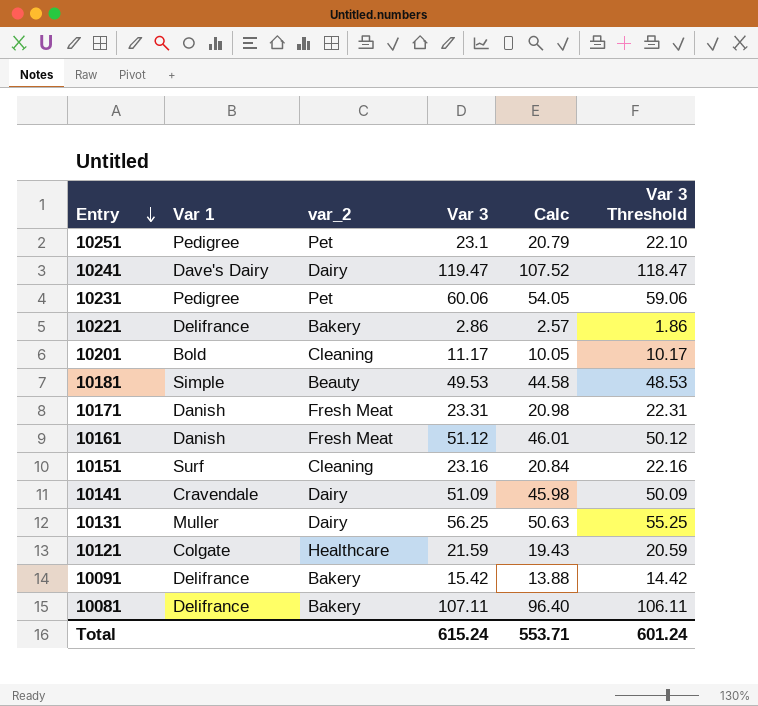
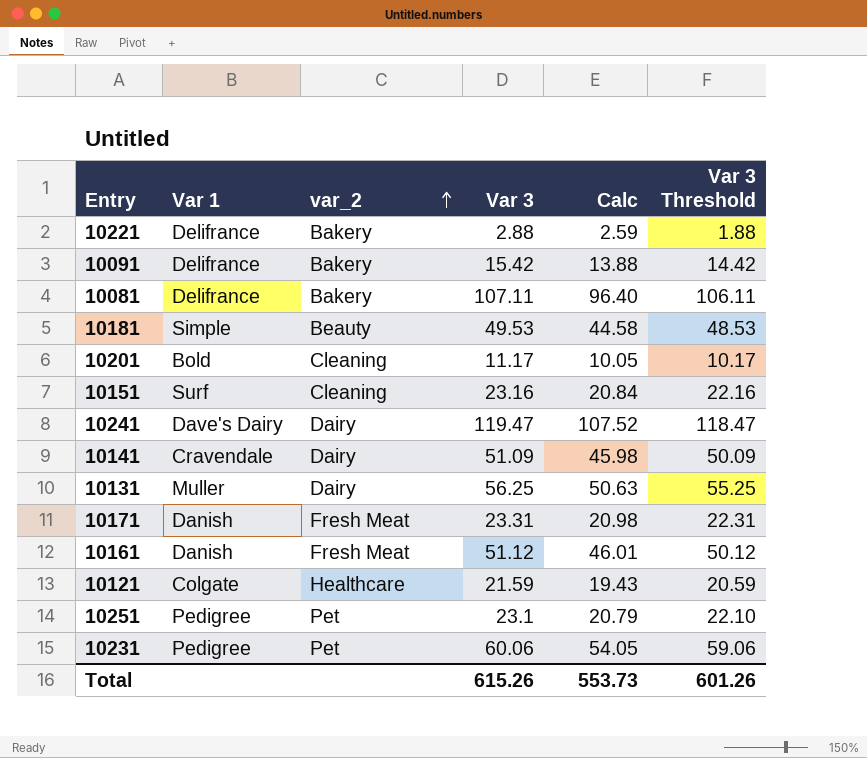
row order: Entry descending -> var_2 ascending
10221 | Var 3: 2.86 -> 2.88
10221 | Calc: 2.57 -> 2.59
10221 | Var 3 Threshold: 1.86 -> 1.88
Total | Var 3: 615.24 -> 615.26
Total | Calc: 553.71 -> 553.73
Total | Var 3 Threshold: 601.24 -> 601.26

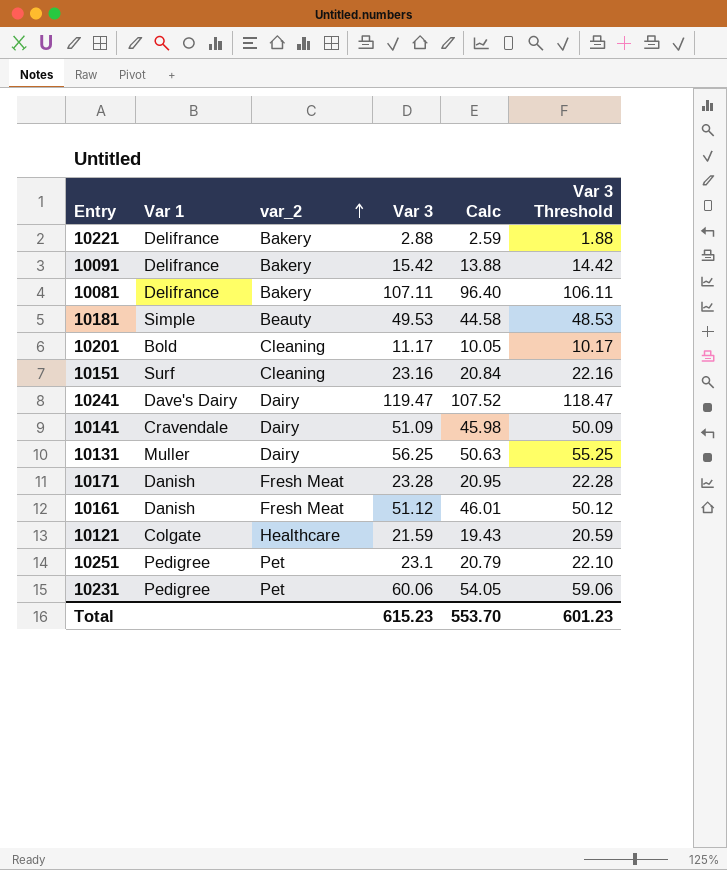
10171 | Var 3: 23.31 -> 23.28
10171 | Calc: 20.98 -> 20.95
10171 | Var 3 Threshold: 22.31 -> 22.28
Total | Var 3: 615.26 -> 615.23
Total | Calc: 553.73 -> 553.70
Total | Var 3 Threshold: 601.26 -> 601.23

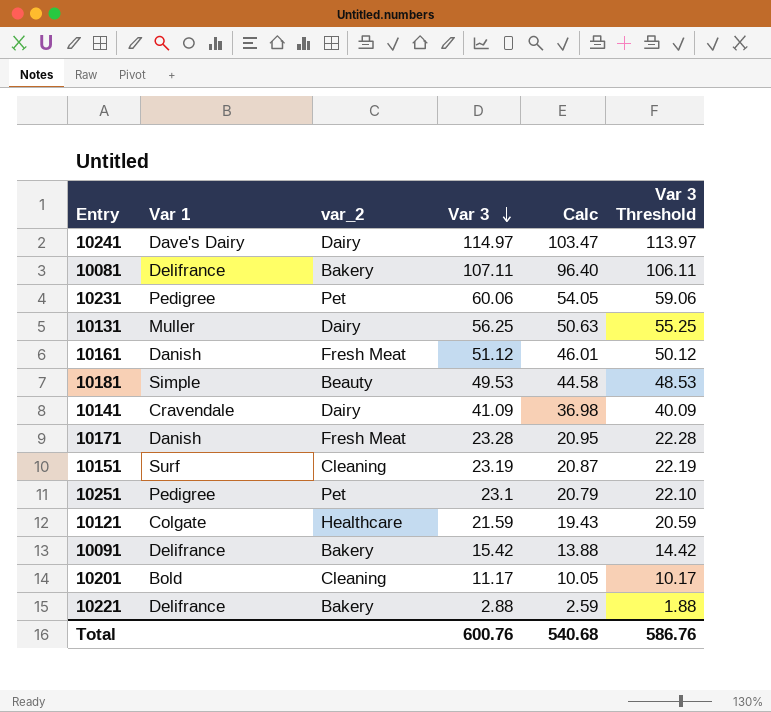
row order: var_2 ascending -> Var 3 descending
10241 | Var 3: 119.47 -> 114.97
10241 | Calc: 107.52 -> 103.47
10241 | Var 3 Threshold: 118.47 -> 113.97
10141 | Var 3: 51.09 -> 41.09
10141 | Calc: 45.98 -> 36.98
10141 | Var 3 Threshold: 50.09 -> 40.09
10151 | Var 3: 23.16 -> 23.19
10151 | Calc: 20.84 -> 20.87
10151 | Var 3 Threshold: 22.16 -> 22.19
Total | Var 3: 615.23 -> 600.76
Total | Calc: 553.70 -> 540.68
Total | Var 3 Threshold: 601.23 -> 586.76

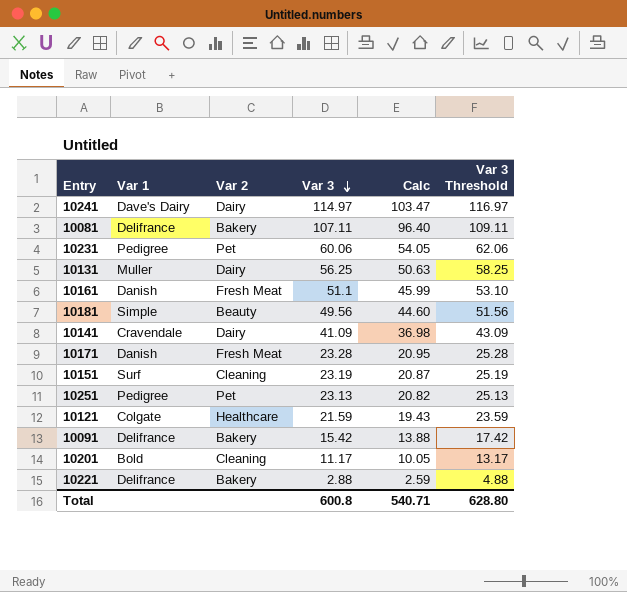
column name: var_2 -> Var 2
column Var 3 Threshold | formula: [Var 3] - 1 -> [Var 3] + 2
10161 | Var 3: 51.12 -> 51.1
10161 | Calc: 46.01 -> 45.99
10181 | Var 3: 49.53 -> 49.56
10181 | Calc: 44.58 -> 44.60
10251 | Var 3: 23.1 -> 23.13
10251 | Calc: 20.79 -> 20.82
Total | Var 3: 600.76 -> 600.8
Total | Calc: 540.68 -> 540.71
Total | Var 3 Threshold: 586.76 -> 628.80

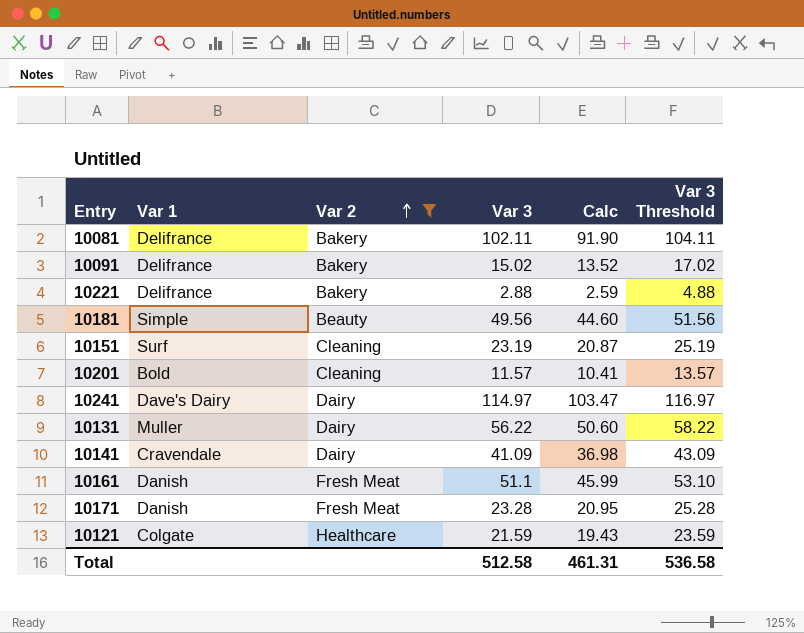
filter: none -> Var 2 != Pet
row order: Var 3 descending -> Var 2 ascending
10081 | Var 3: 107.11 -> 102.11
10081 | Calc: 96.40 -> 91.90
10081 | Var 3 Threshold: 109.11 -> 104.11
10091 | Var 3: 15.42 -> 15.02
10091 | Calc: 13.88 -> 13.52
10091 | Var 3 Threshold: 17.42 -> 17.02
10201 | Var 3: 11.17 -> 11.57
10201 | Calc: 10.05 -> 10.41
10201 | Var 3 Threshold: 13.17 -> 13.57
10131 | Var 3: 56.25 -> 56.22
10131 | Calc: 50.63 -> 50.60
10131 | Var 3 Threshold: 58.25 -> 58.22
Total | Var 3: 600.8 -> 512.58
Total | Calc: 540.71 -> 461.31
Total | Var 3 Threshold: 628.80 -> 536.58

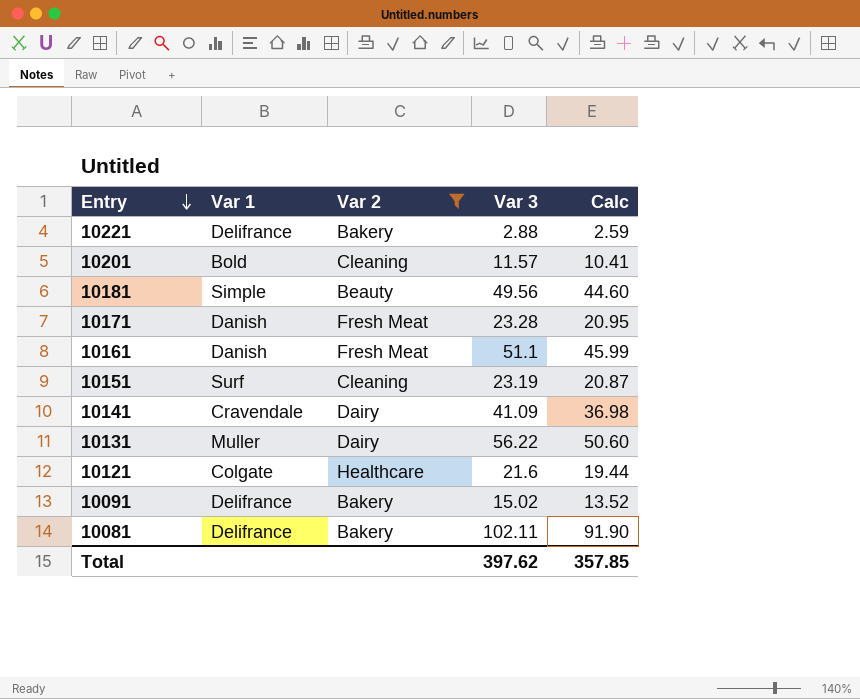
row order: Var 2 ascending -> Entry descending
column Var 3 Threshold | formula: [Var 3] + 2 -> none
row 10241: Dave's Dairy | Dairy | 114.97 | 103.47 | 116.97 -> none
10121 | Var 3: 21.59 -> 21.6
10121 | Calc: 19.43 -> 19.44
Total | Var 3: 512.58 -> 397.62
Total | Calc: 461.31 -> 357.85

